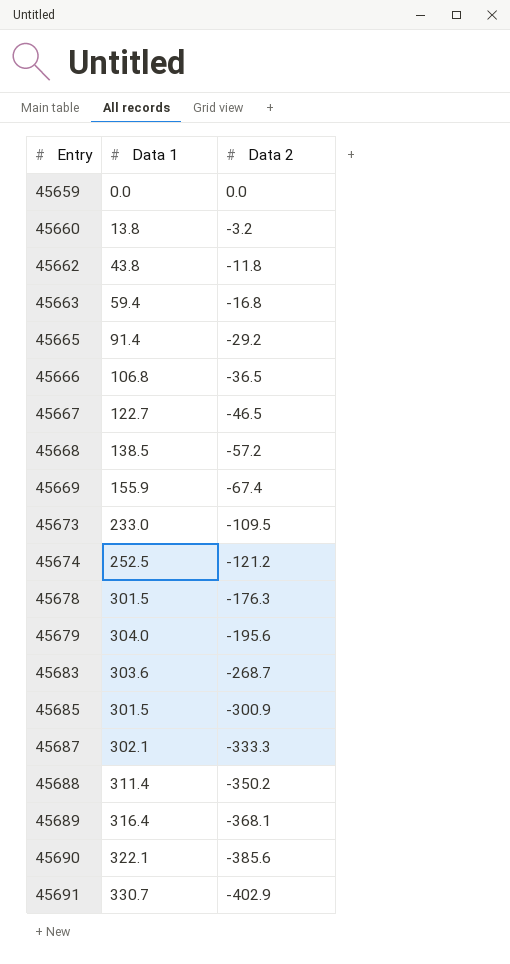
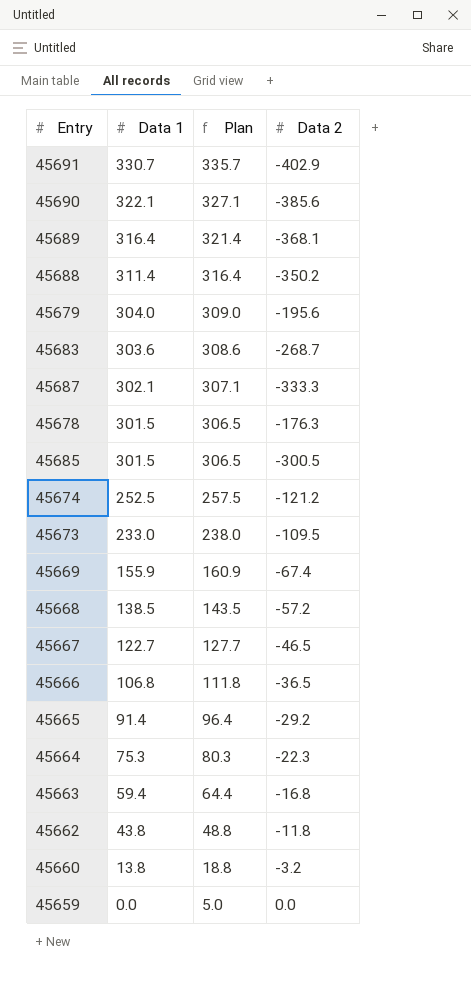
row order: Entry ascending -> Data 1 descending
column Plan | formula: none -> [Data 1] + 5
45685 | Data 2: -300.9 -> -300.5
row 45664: none -> 75.3 | 80.3 | -22.3

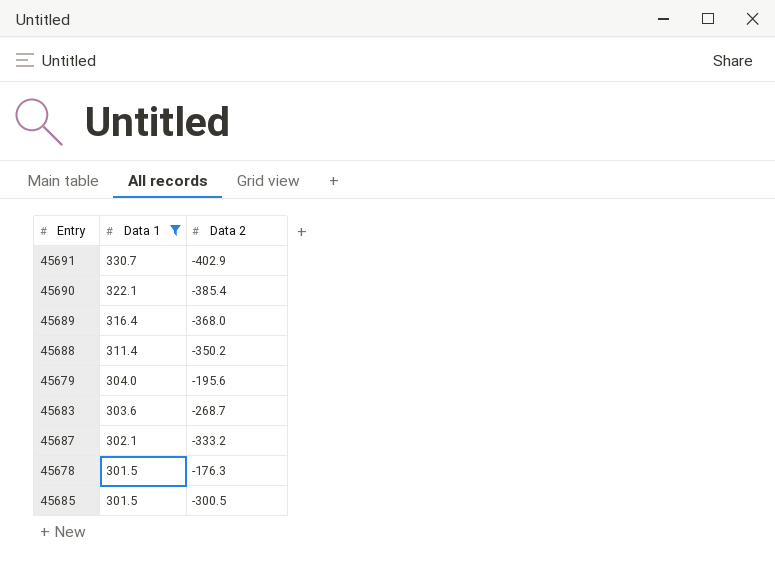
filter: none -> Data 1 >= 301.5
column Plan | formula: [Data 1] + 5 -> none
45690 | Data 2: -385.6 -> -385.4
45689 | Data 2: -368.1 -> -368.0
45687 | Data 2: -333.3 -> -333.2

